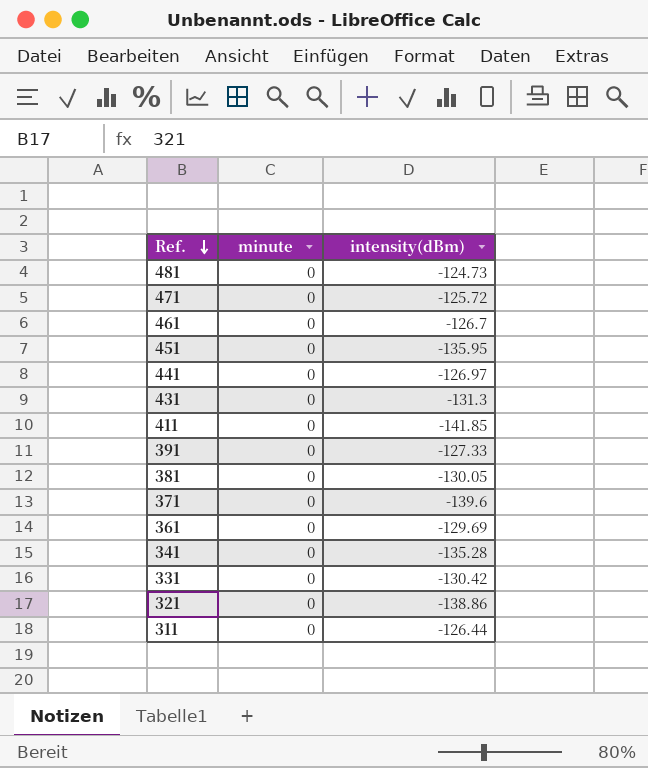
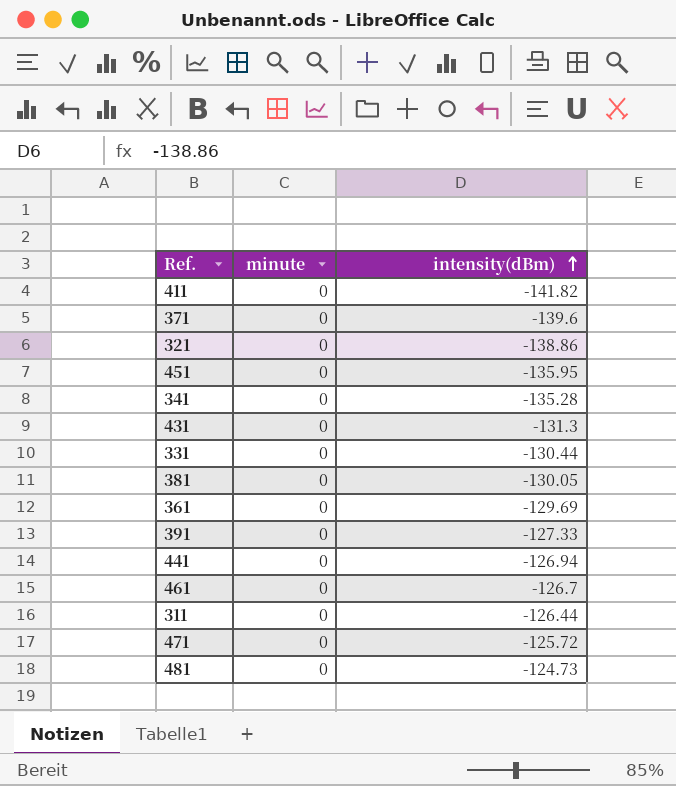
row order: Ref. descending -> intensity(dBm) ascending
411 | intensity(dBm): -141.85 -> -141.82
331 | intensity(dBm): -130.42 -> -130.44
441 | intensity(dBm): -126.97 -> -126.94

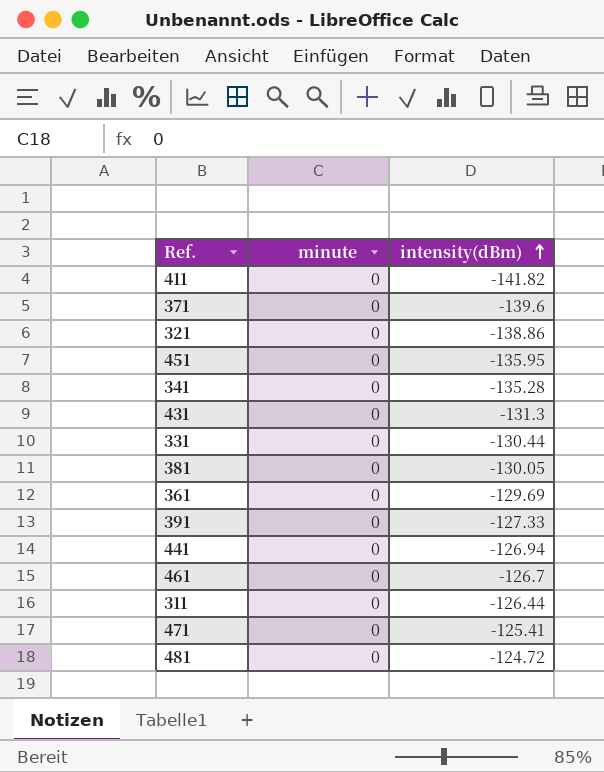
471 | intensity(dBm): -125.72 -> -125.41
481 | intensity(dBm): -124.73 -> -124.72

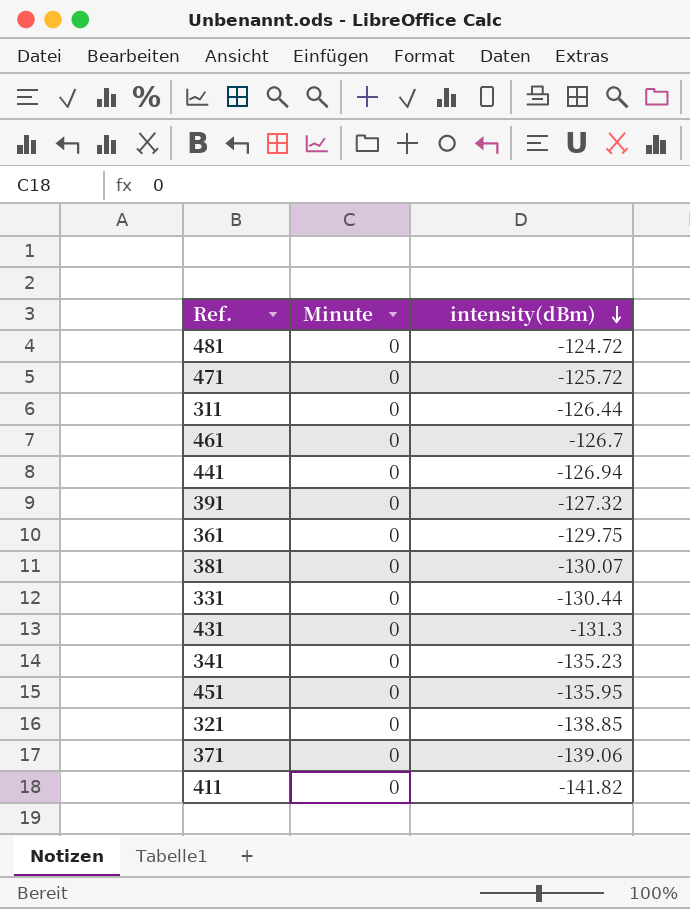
row order: intensity(dBm) ascending -> intensity(dBm) descending
column name: minute -> Minute
471 | intensity(dBm): -125.41 -> -125.72
391 | intensity(dBm): -127.33 -> -127.32
361 | intensity(dBm): -129.69 -> -129.75
381 | intensity(dBm): -130.05 -> -130.07
341 | intensity(dBm): -135.28 -> -135.23
321 | intensity(dBm): -138.86 -> -138.85
371 | intensity(dBm): -139.6 -> -139.06

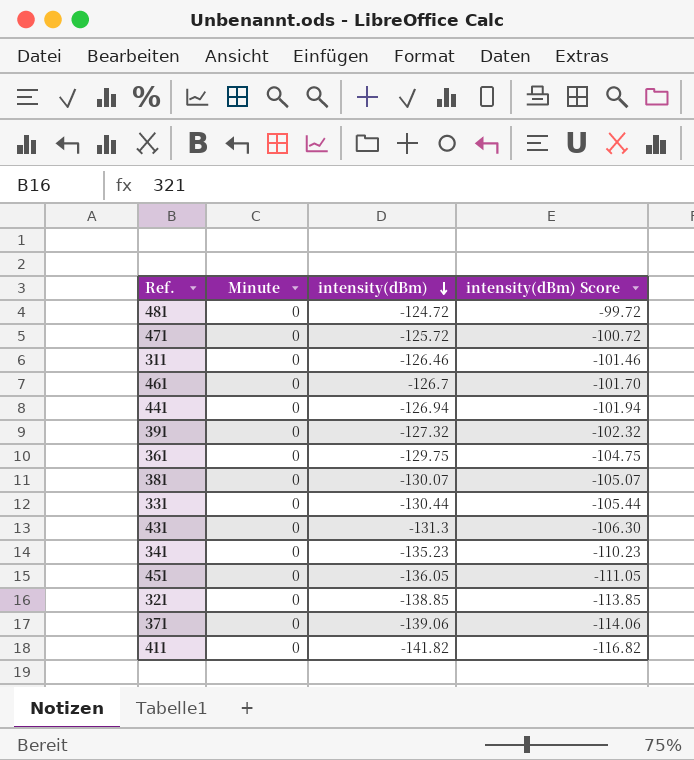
column intensity(dBm) Score | formula: none -> [intensity(dBm)] + 25
311 | intensity(dBm): -126.44 -> -126.46
451 | intensity(dBm): -135.95 -> -136.05

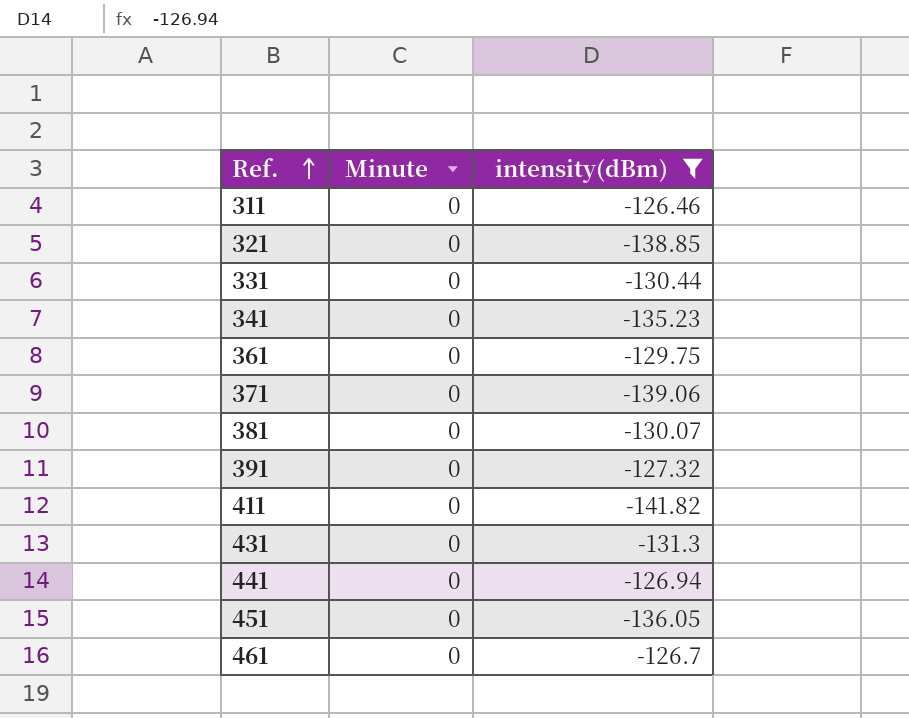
filter: none -> intensity(dBm) <= -126.46
row order: intensity(dBm) descending -> Ref. ascending
column intensity(dBm) Score | formula: [intensity(dBm)] + 25 -> none

